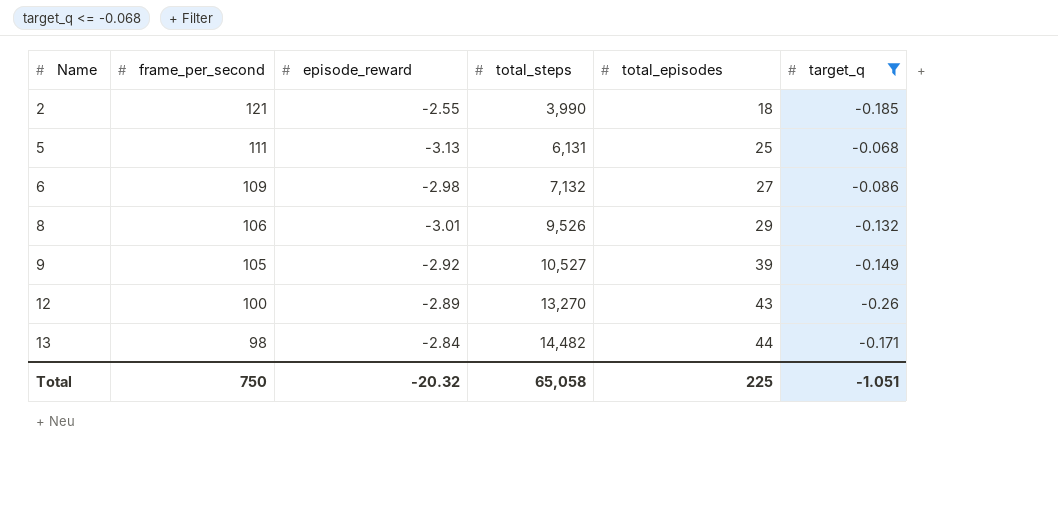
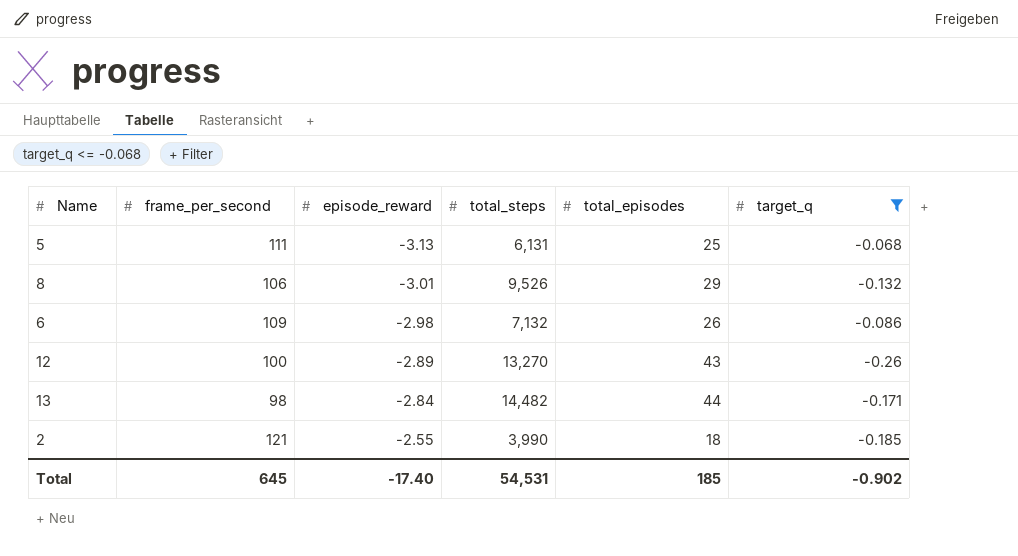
row order: Name ascending -> episode_reward ascending
row 9: 105 | -2.92 | 10,527 | 39 | -0.149 -> none
6 | total_episodes: 27 -> 26
Total | frame_per_second: 750 -> 645
Total | episode_reward: -20.32 -> -17.40
Total | total_steps: 65,058 -> 54,531
Total | total_episodes: 225 -> 185
Total | target_q: -1.051 -> -0.902

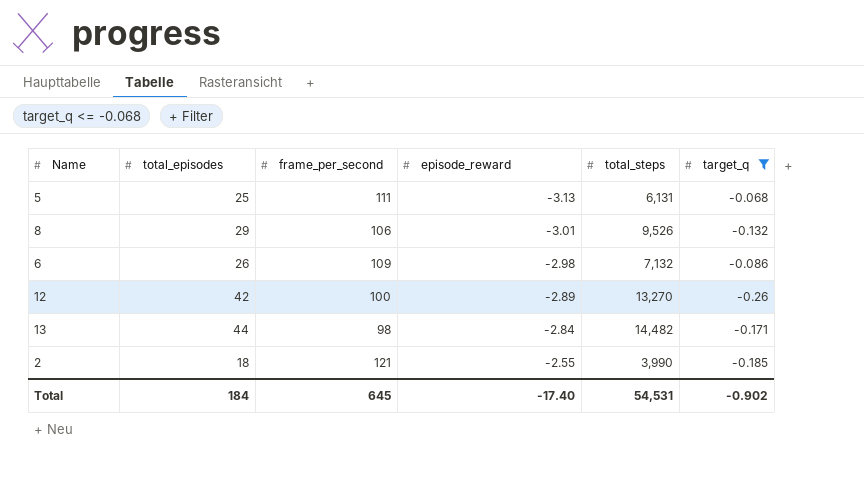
column total_episodes | position: 5 -> 2
12 | total_episodes: 43 -> 42
Total | total_episodes: 185 -> 184

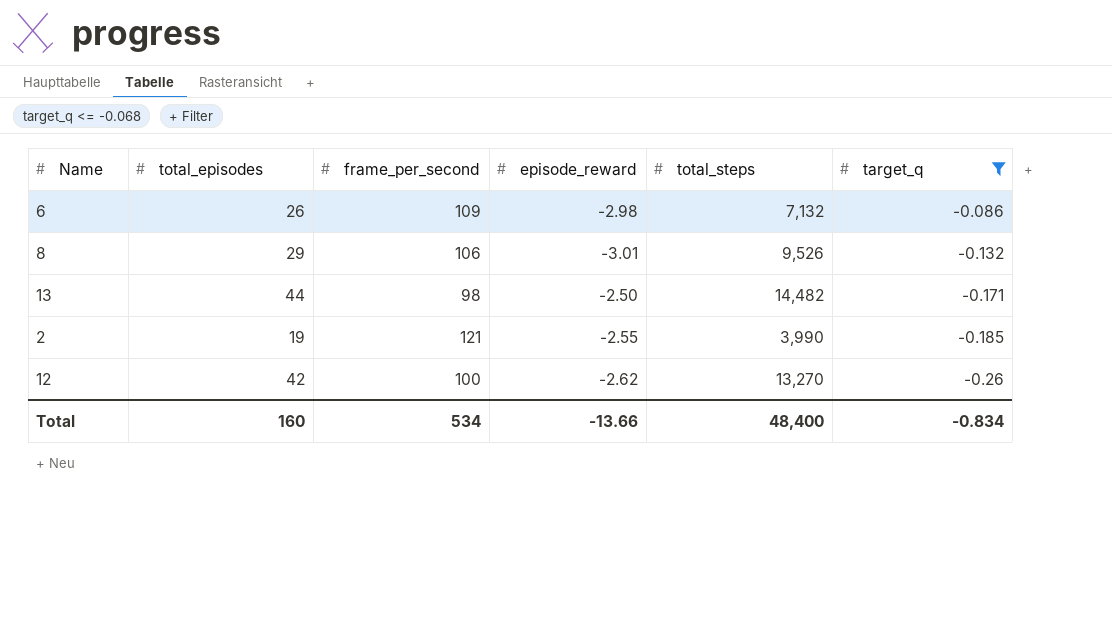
row order: episode_reward ascending -> target_q descending
row 5: 25 | 111 | -3.13 | 6,131 | -0.068 -> none
13 | episode_reward: -2.84 -> -2.50
2 | total_episodes: 18 -> 19
12 | episode_reward: -2.89 -> -2.62
Total | total_episodes: 184 -> 160
Total | frame_per_second: 645 -> 534
Total | episode_reward: -17.40 -> -13.66
Total | total_steps: 54,531 -> 48,400
Total | target_q: -0.902 -> -0.834

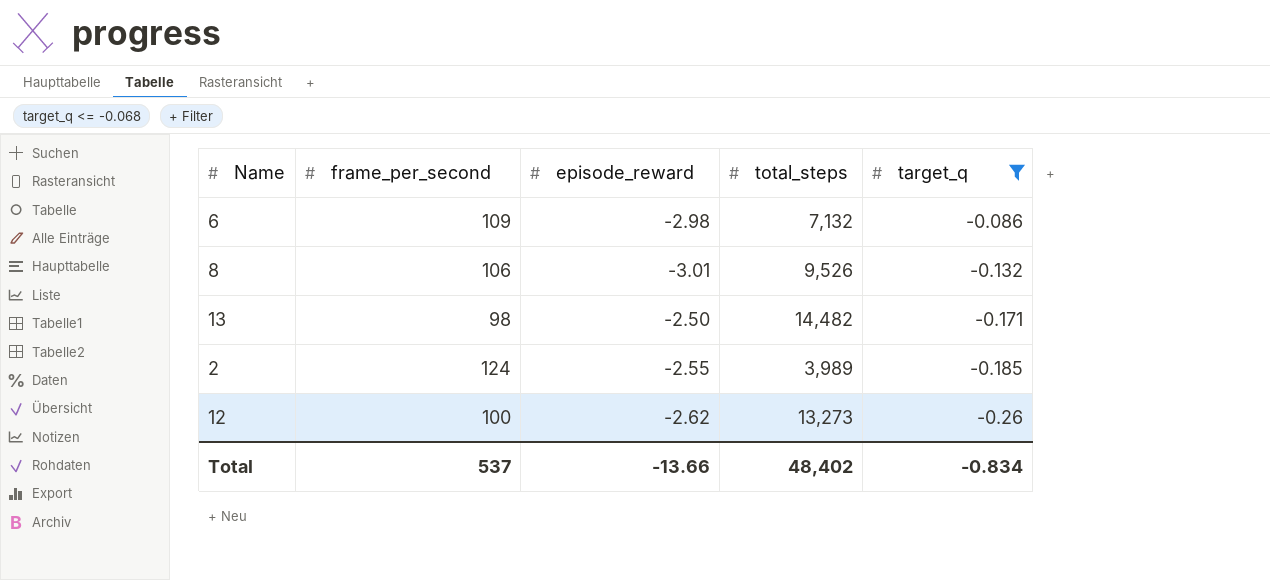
column total_episodes | position: 2 -> none
2 | frame_per_second: 121 -> 124
2 | total_steps: 3,990 -> 3,989
12 | total_steps: 13,270 -> 13,273
Total | frame_per_second: 534 -> 537
Total | total_steps: 48,400 -> 48,402

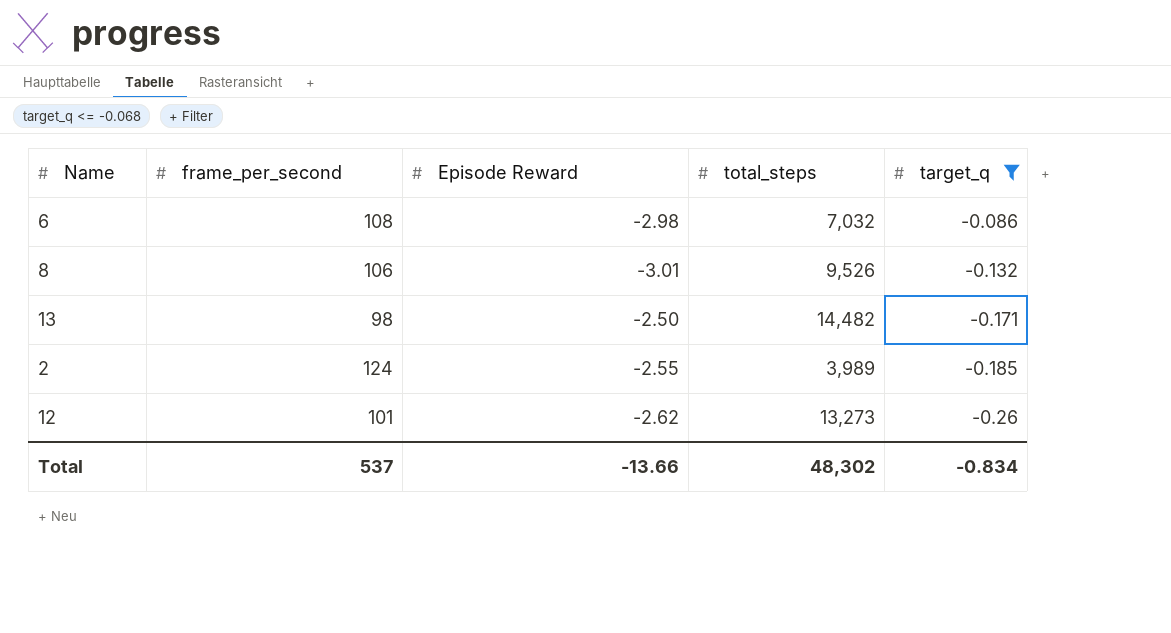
column name: episode_reward -> Episode Reward
6 | frame_per_second: 109 -> 108
6 | total_steps: 7,132 -> 7,032
12 | frame_per_second: 100 -> 101
Total | total_steps: 48,402 -> 48,302

